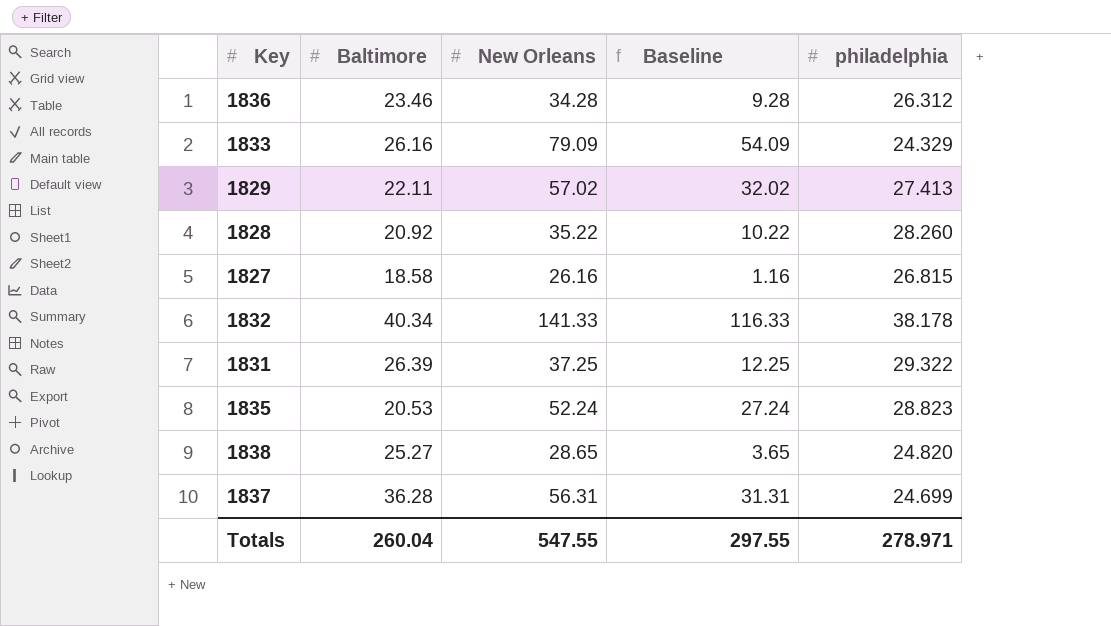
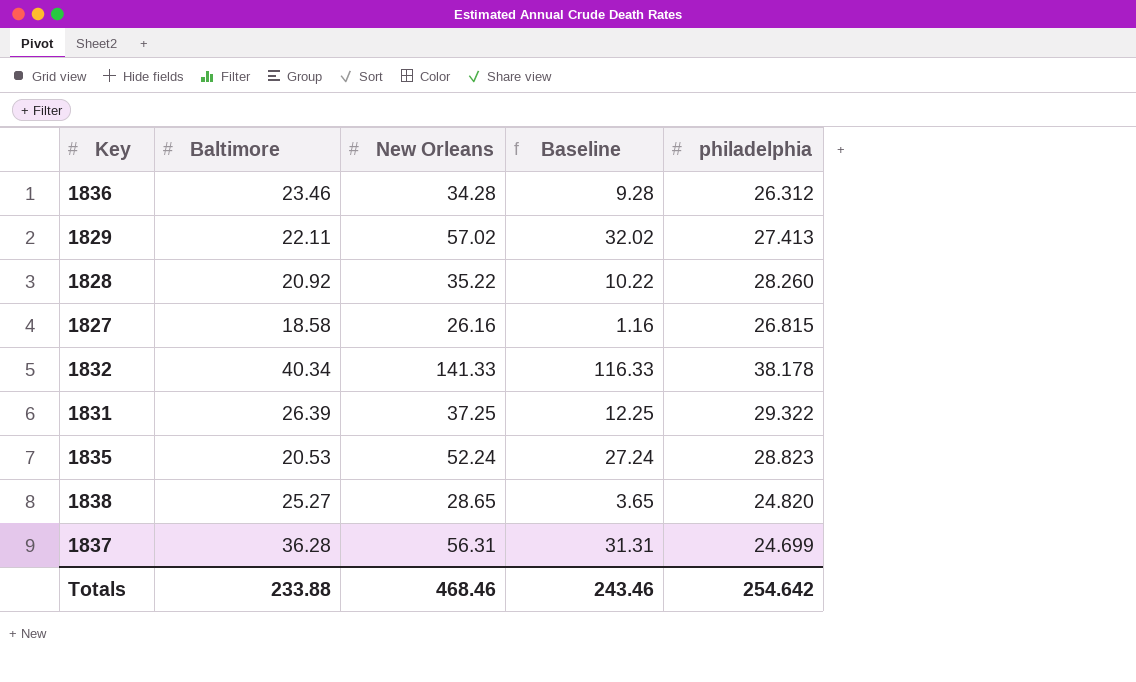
row 1833: 26.16 | 79.09 | 54.09 | 24.329 -> none
Totals | Baltimore: 260.04 -> 233.88
Totals | New Orleans: 547.55 -> 468.46
Totals | Baseline: 297.55 -> 243.46
Totals | philadelphia: 278.971 -> 254.642

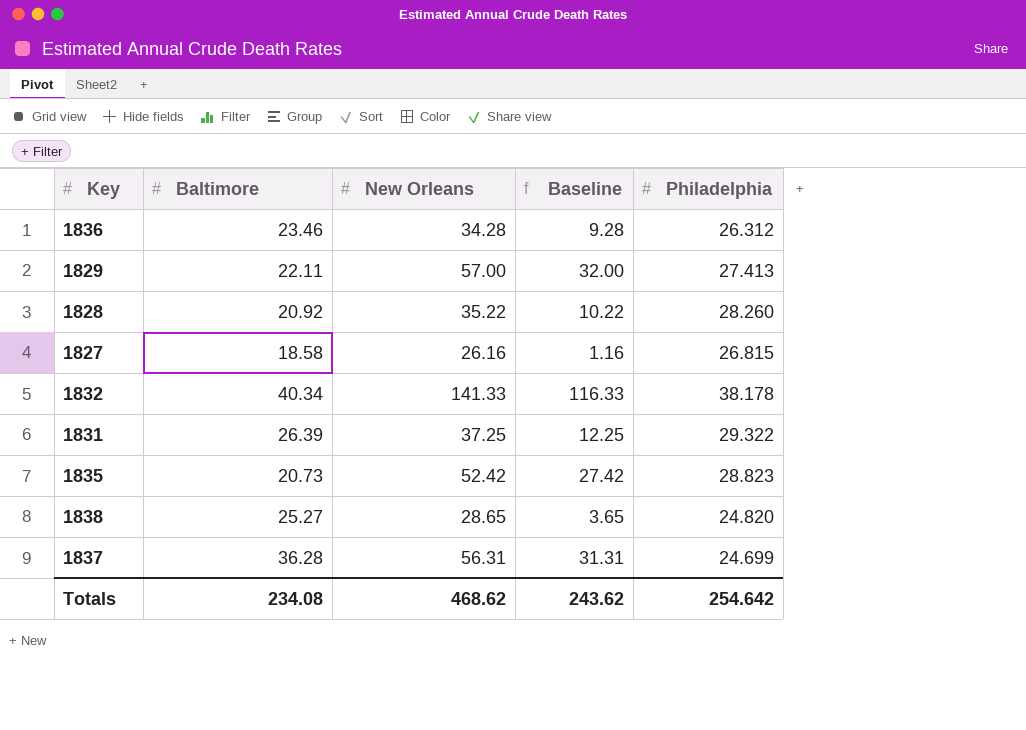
column name: philadelphia -> Philadelphia
1829 | New Orleans: 57.02 -> 57.00
1829 | Baseline: 32.02 -> 32.00
1835 | Baltimore: 20.53 -> 20.73
1835 | New Orleans: 52.24 -> 52.42
1835 | Baseline: 27.24 -> 27.42
Totals | Baltimore: 233.88 -> 234.08
Totals | New Orleans: 468.46 -> 468.62
Totals | Baseline: 243.46 -> 243.62

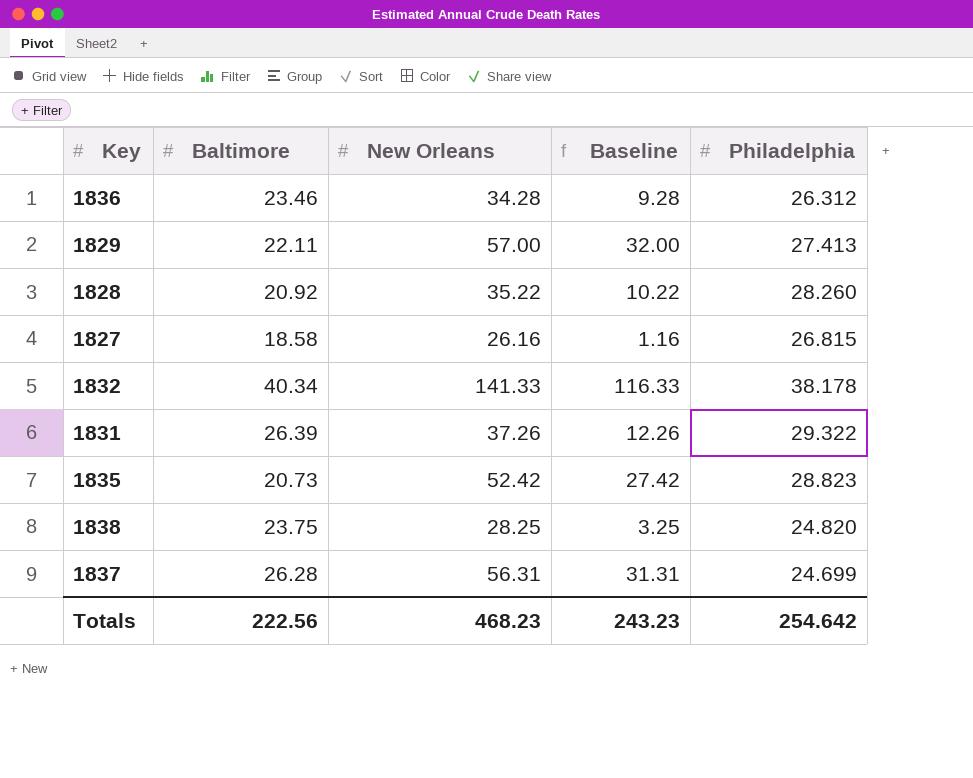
1831 | New Orleans: 37.25 -> 37.26
1831 | Baseline: 12.25 -> 12.26
1838 | Baltimore: 25.27 -> 23.75
1838 | New Orleans: 28.65 -> 28.25
1838 | Baseline: 3.65 -> 3.25
1837 | Baltimore: 36.28 -> 26.28
Totals | Baltimore: 234.08 -> 222.56
Totals | New Orleans: 468.62 -> 468.23
Totals | Baseline: 243.62 -> 243.23

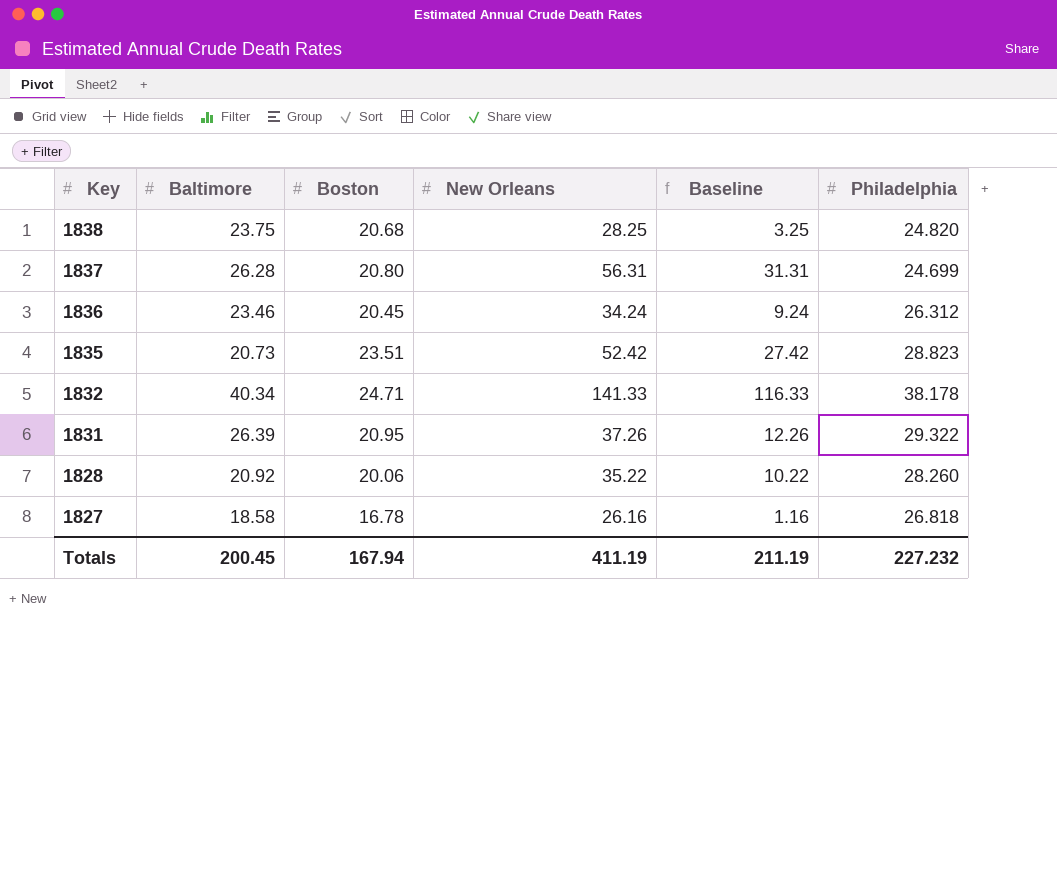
row order: none -> Key descending
column Boston | position: none -> 3
row 1829: 22.11 | 57.00 | 32.00 | 27.413 -> none
1836 | New Orleans: 34.28 -> 34.24
1836 | Baseline: 9.28 -> 9.24
1827 | Philadelphia: 26.815 -> 26.818
Totals | Baltimore: 222.56 -> 200.45
Totals | New Orleans: 468.23 -> 411.19
Totals | Baseline: 243.23 -> 211.19
Totals | Philadelphia: 254.642 -> 227.232

